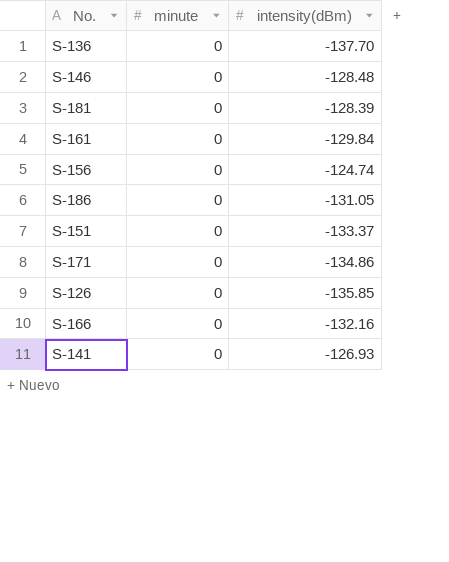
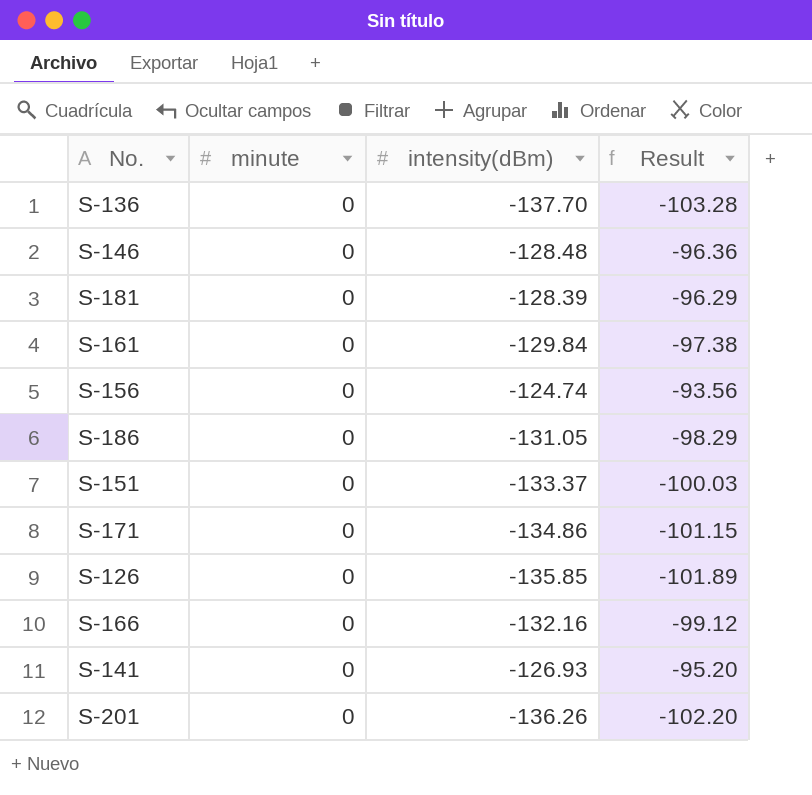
column Result | formula: none -> [intensity(dBm)] * 0.75
row S-201: none -> 0 | -136.26 | -102.20

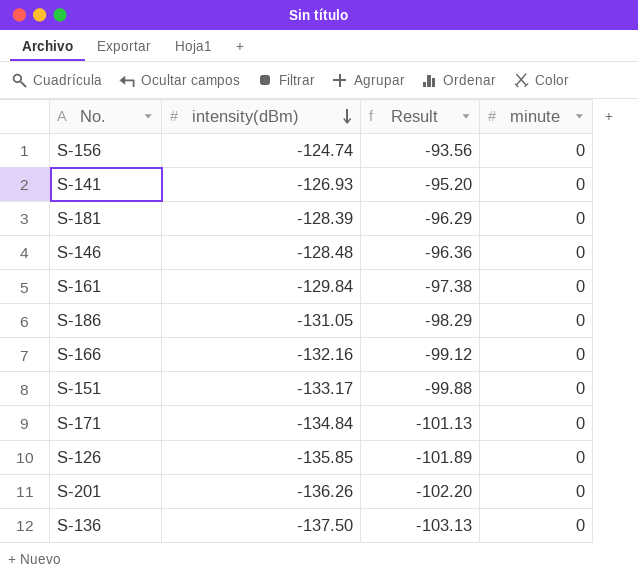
row order: none -> intensity(dBm) descending
column minute | position: 2 -> 4
S-151 | intensity(dBm): -133.37 -> -133.17
S-151 | Result: -100.03 -> -99.88
S-171 | intensity(dBm): -134.86 -> -134.84
S-171 | Result: -101.15 -> -101.13
S-136 | intensity(dBm): -137.70 -> -137.50
S-136 | Result: -103.28 -> -103.13

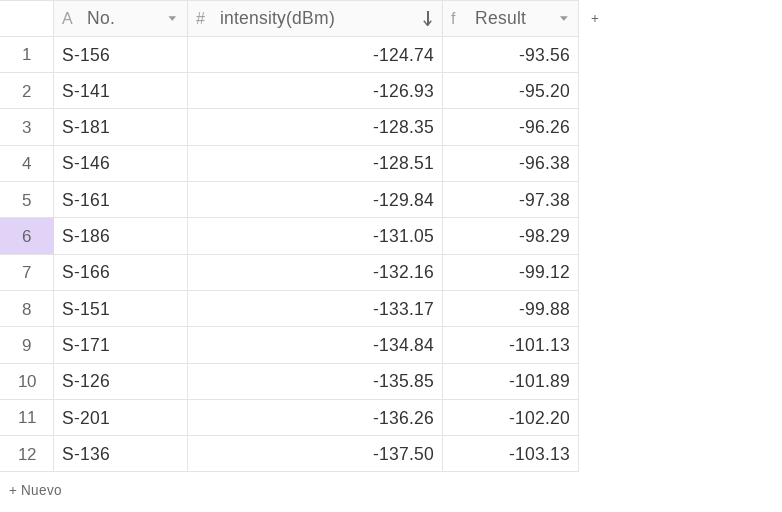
column minute | position: 4 -> none
S-181 | intensity(dBm): -128.39 -> -128.35
S-181 | Result: -96.29 -> -96.26
S-146 | intensity(dBm): -128.48 -> -128.51
S-146 | Result: -96.36 -> -96.38

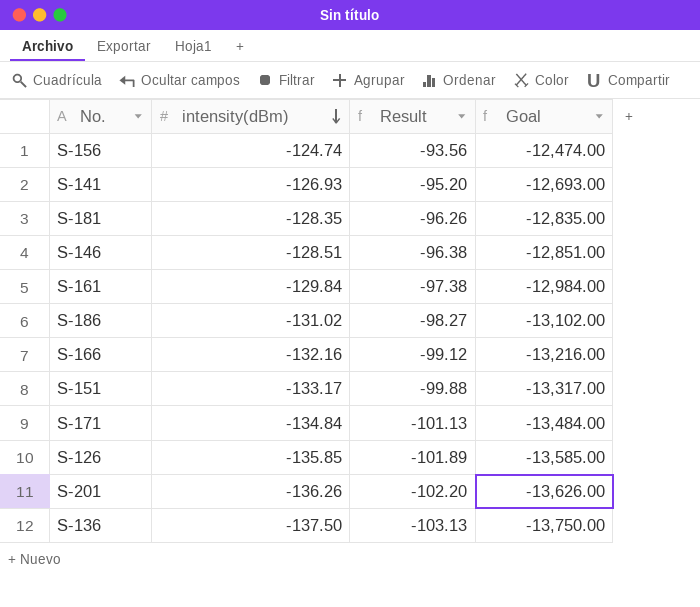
column Goal | formula: none -> [intensity(dBm)] * 100
S-186 | intensity(dBm): -131.05 -> -131.02
S-186 | Result: -98.29 -> -98.27

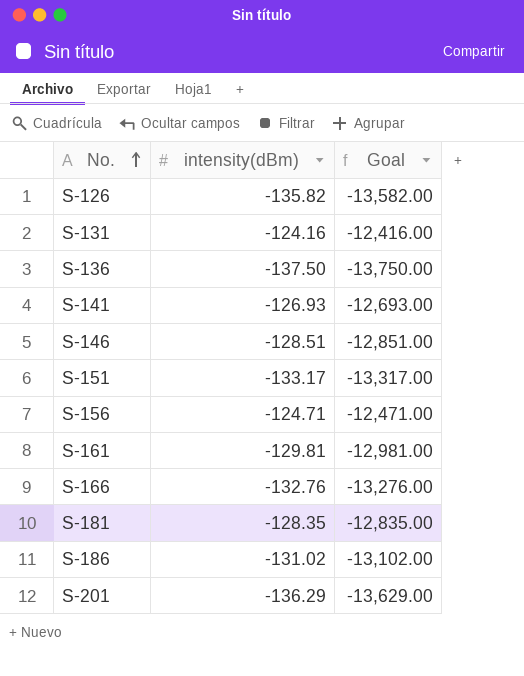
row order: intensity(dBm) descending -> No. ascending
column Result | formula: [intensity(dBm)] * 0.75 -> none
row S-171: -134.84 | -101.13 | -13,484.00 -> none
S-126 | intensity(dBm): -135.85 -> -135.82
S-126 | Goal: -13,585.00 -> -13,582.00
row S-131: none -> -124.16 | -12,416.00
S-156 | intensity(dBm): -124.74 -> -124.71
S-156 | Goal: -12,474.00 -> -12,471.00
S-161 | intensity(dBm): -129.84 -> -129.81
S-161 | Goal: -12,984.00 -> -12,981.00
S-166 | intensity(dBm): -132.16 -> -132.76
S-166 | Goal: -13,216.00 -> -13,276.00
S-201 | intensity(dBm): -136.26 -> -136.29
S-201 | Goal: -13,626.00 -> -13,629.00

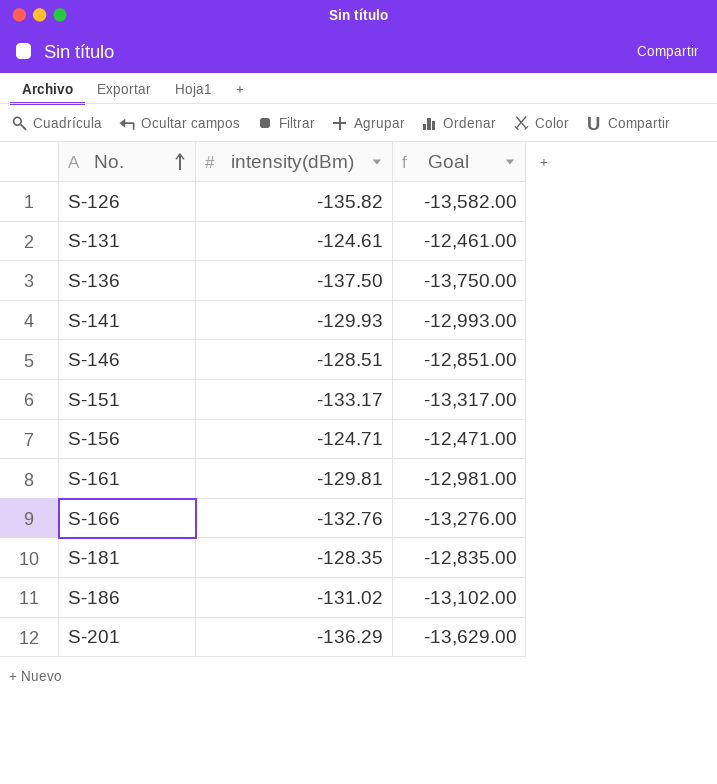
S-131 | intensity(dBm): -124.16 -> -124.61
S-131 | Goal: -12,416.00 -> -12,461.00
S-141 | intensity(dBm): -126.93 -> -129.93
S-141 | Goal: -12,693.00 -> -12,993.00

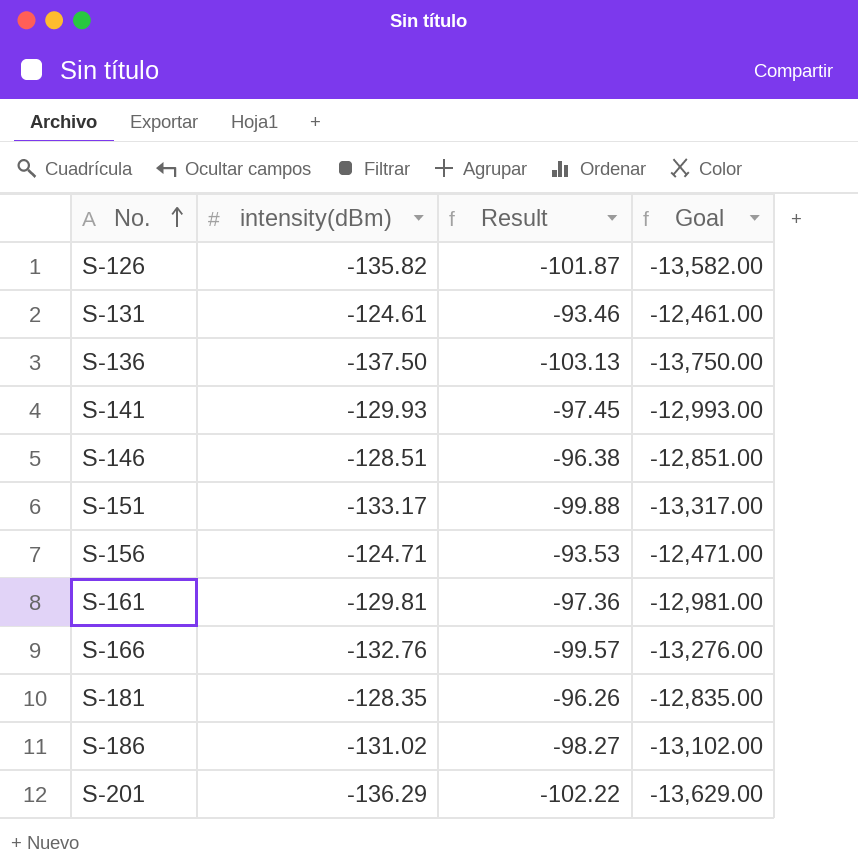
column Result | formula: none -> [intensity(dBm)] * 0.75

